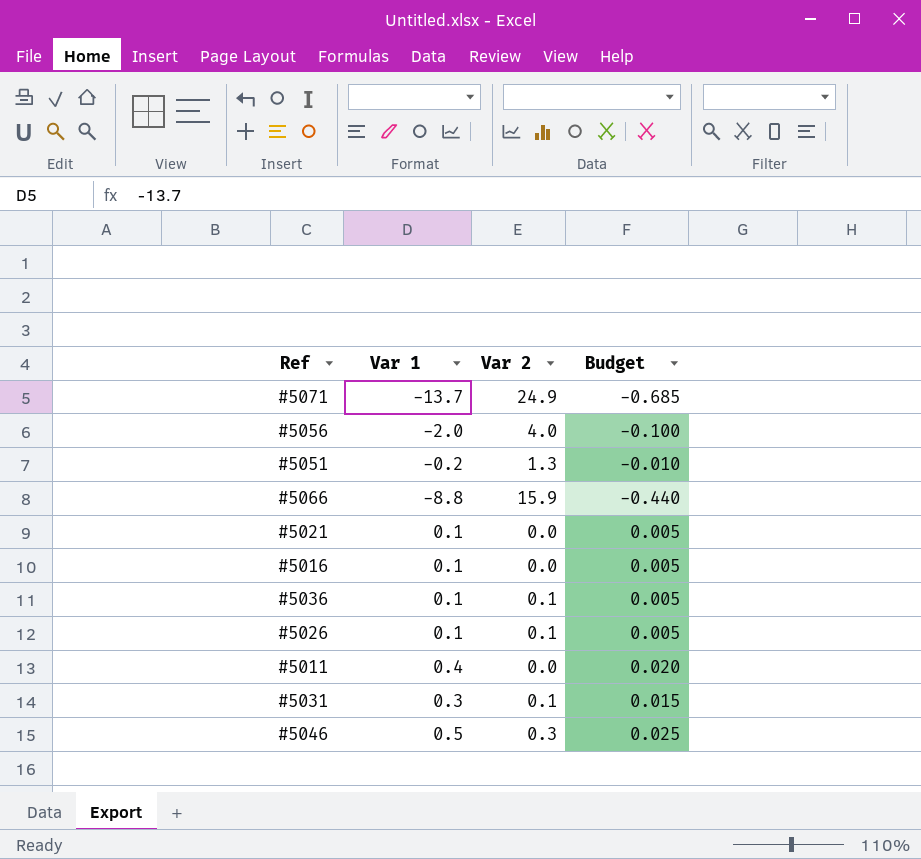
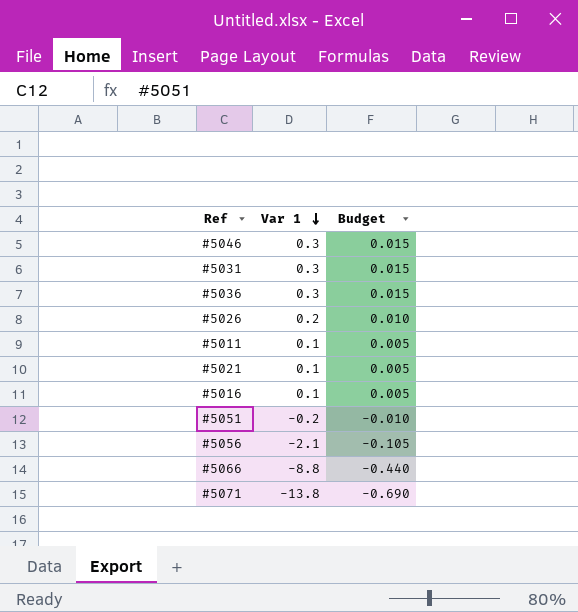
row order: none -> Var 1 descending
column Var 2 | position: 3 -> none
#5046 | Var 1: 0.5 -> 0.3
#5046 | Budget: 0.025 -> 0.015
#5036 | Var 1: 0.1 -> 0.3
#5036 | Budget: 0.005 -> 0.015
#5026 | Var 1: 0.1 -> 0.2
#5026 | Budget: 0.005 -> 0.010
#5011 | Var 1: 0.4 -> 0.1
#5011 | Budget: 0.020 -> 0.005
#5056 | Var 1: -2.0 -> -2.1
#5056 | Budget: -0.100 -> -0.105
#5071 | Var 1: -13.7 -> -13.8
#5071 | Budget: -0.685 -> -0.690

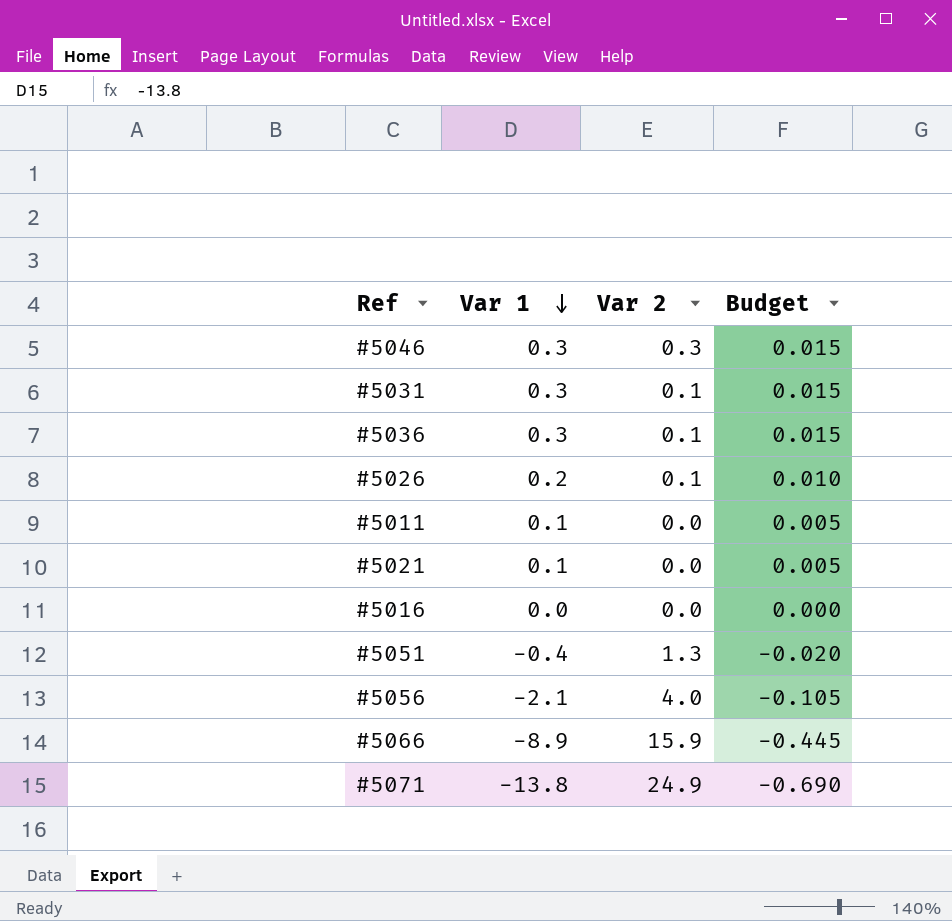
column Var 2 | position: none -> 3
#5016 | Var 1: 0.1 -> 0.0
#5016 | Budget: 0.005 -> 0.000
#5051 | Var 1: -0.2 -> -0.4
#5051 | Budget: -0.010 -> -0.020
#5066 | Var 1: -8.8 -> -8.9
#5066 | Budget: -0.440 -> -0.445

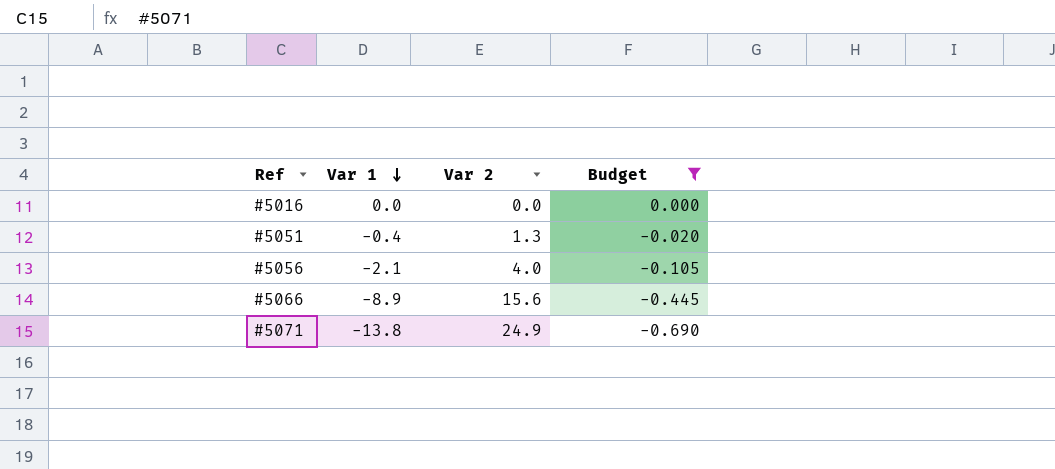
filter: none -> Budget <= 0.000
#5066 | Var 2: 15.9 -> 15.6

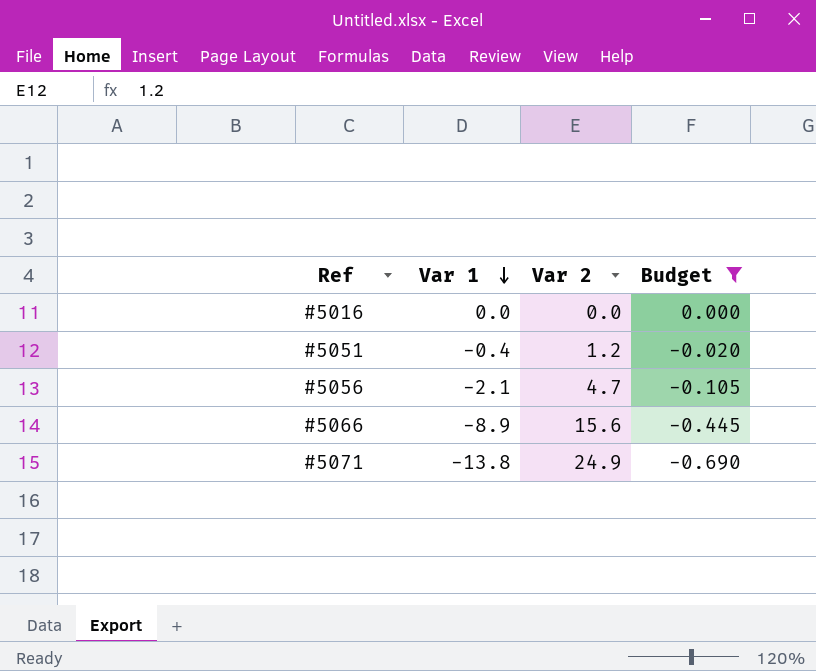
#5051 | Var 2: 1.3 -> 1.2
#5056 | Var 2: 4.0 -> 4.7

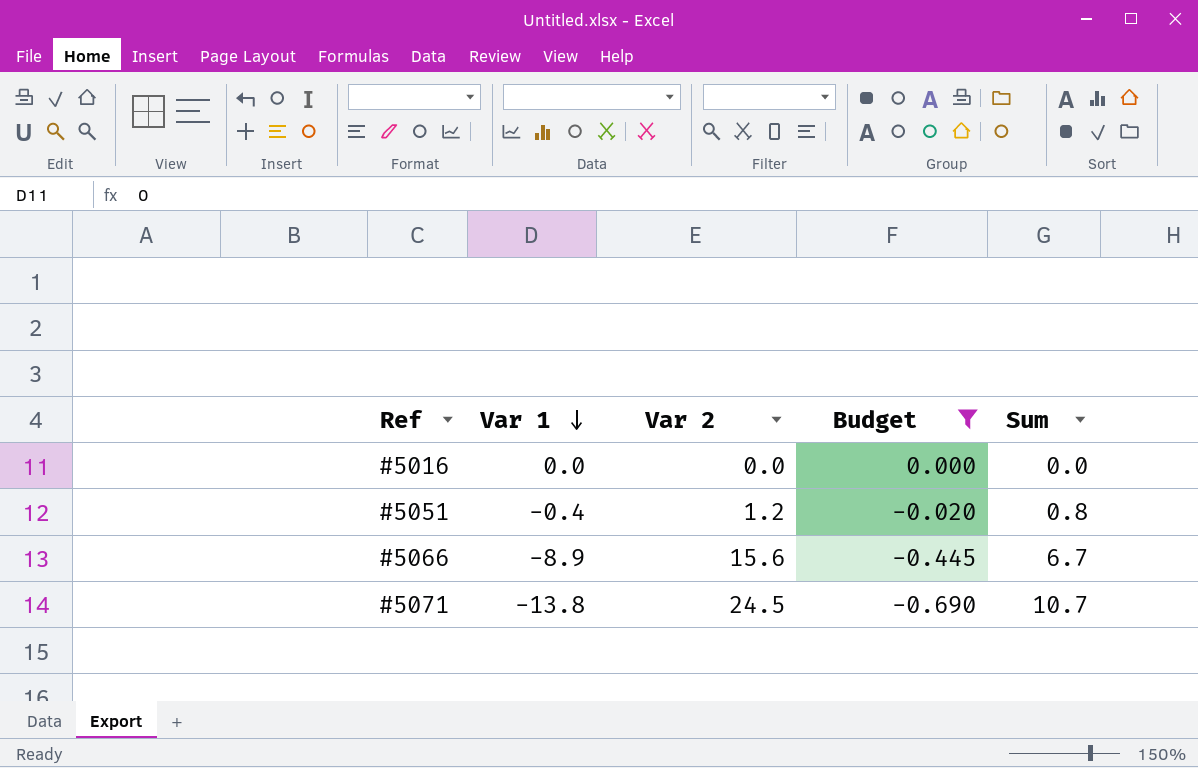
column Sum | formula: none -> [Var 1] + [Var 2]
row #5056: -2.1 | 4.7 | -0.105 -> none
#5071 | Var 2: 24.9 -> 24.5

